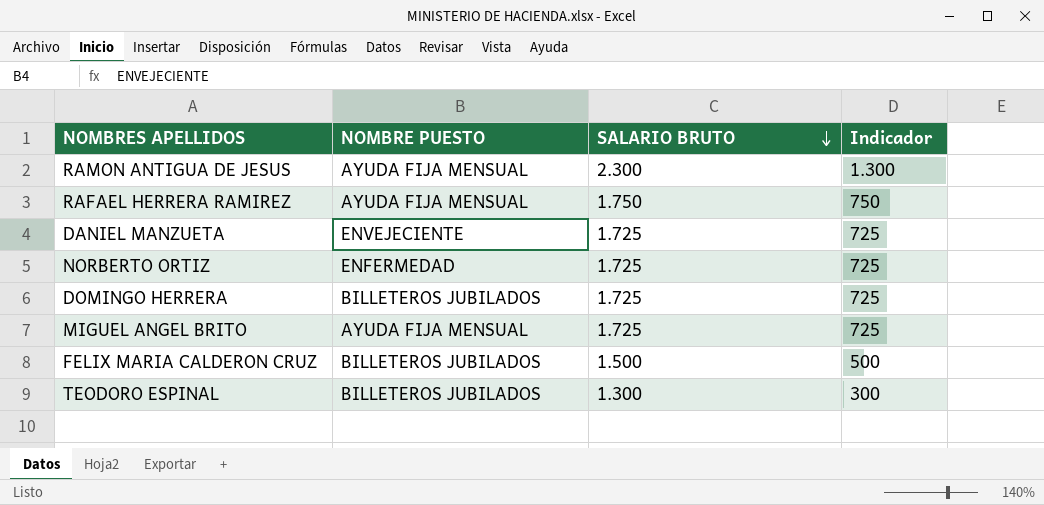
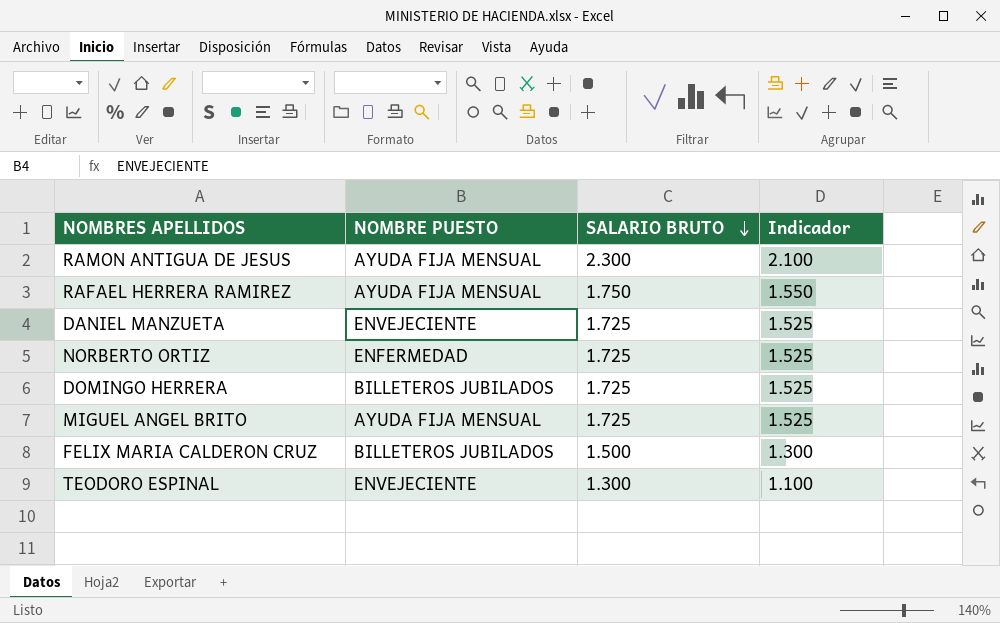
column Indicador | formula: [SALARIO BRUTO] - 1000 -> [SALARIO BRUTO] - 200
TEODORO ESPINAL | NOMBRE PUESTO: BILLETEROS JUBILADOS -> ENVEJECIENTE

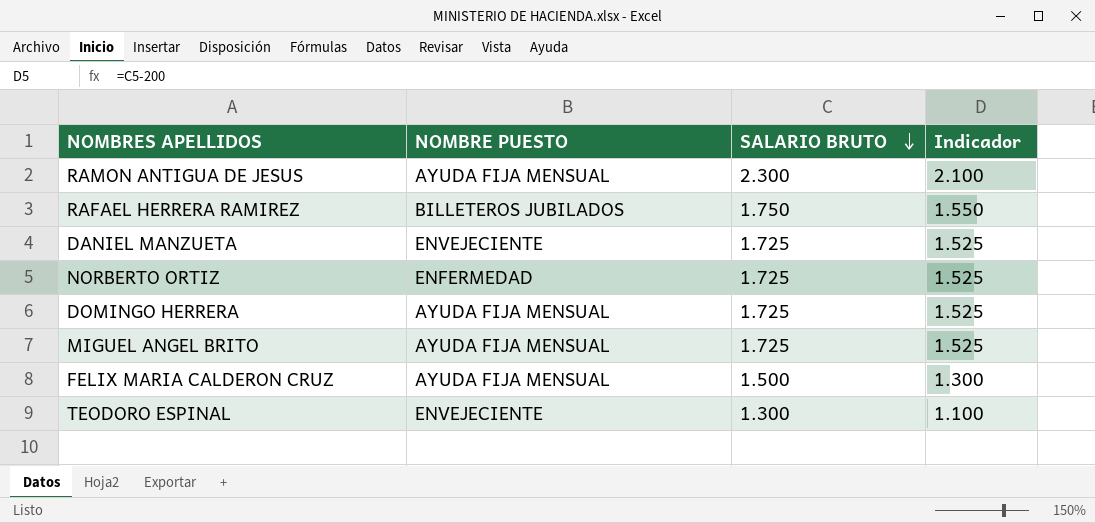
RAFAEL HERRERA RAMIREZ | NOMBRE PUESTO: AYUDA FIJA MENSUAL -> BILLETEROS JUBILADOS
DOMINGO HERRERA | NOMBRE PUESTO: BILLETEROS JUBILADOS -> AYUDA FIJA MENSUAL
FELIX MARIA CALDERON CRUZ | NOMBRE PUESTO: BILLETEROS JUBILADOS -> AYUDA FIJA MENSUAL

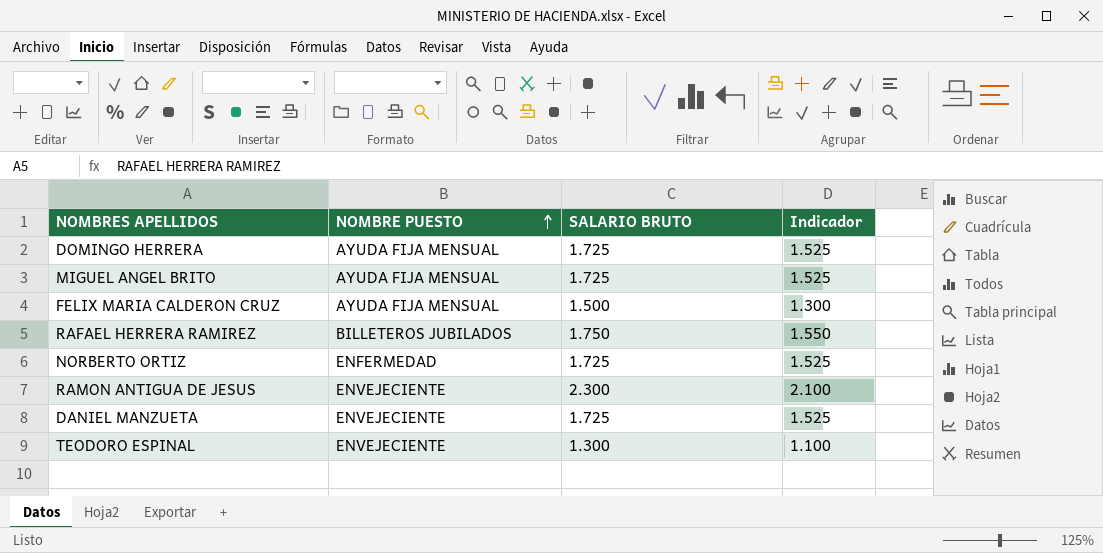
row order: SALARIO BRUTO descending -> NOMBRE PUESTO ascending
RAMON ANTIGUA DE JESUS | NOMBRE PUESTO: AYUDA FIJA MENSUAL -> ENVEJECIENTE

